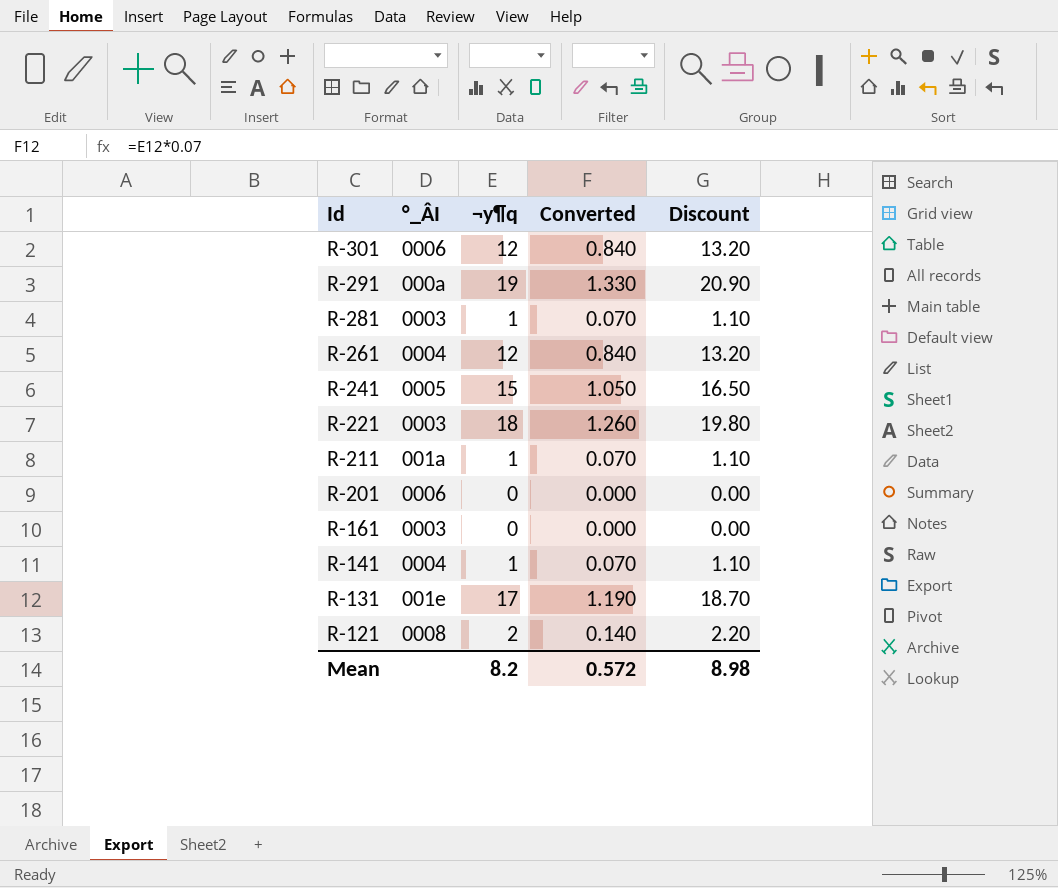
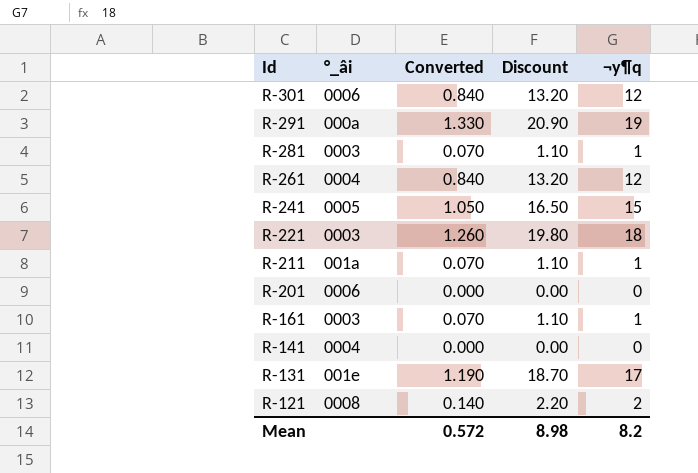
column name: °_ÂI -> °_âi
column ¬y¶q | position: 3 -> 5
R-161 | Converted: 0.000 -> 0.070
R-161 | Discount: 0.00 -> 1.10
R-161 | ¬y¶q: 0 -> 1
R-141 | Converted: 0.070 -> 0.000
R-141 | Discount: 1.10 -> 0.00
R-141 | ¬y¶q: 1 -> 0

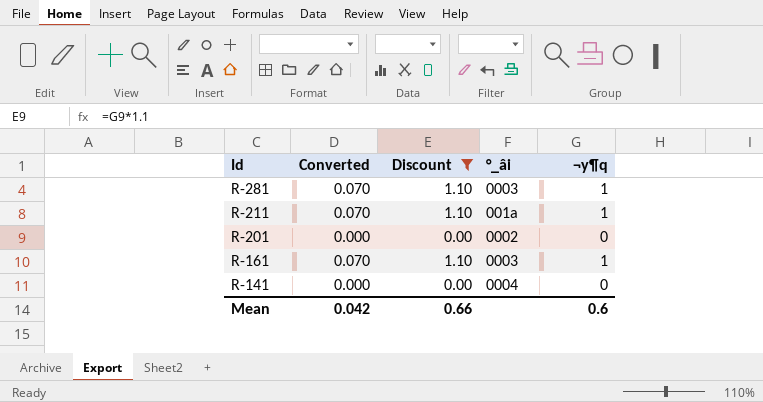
filter: none -> Discount <= 1.10
column °_âi | position: 2 -> 4
R-201 | °_âi: 0006 -> 0002
Mean | Converted: 0.572 -> 0.042
Mean | Discount: 8.98 -> 0.66
Mean | ¬y¶q: 8.2 -> 0.6

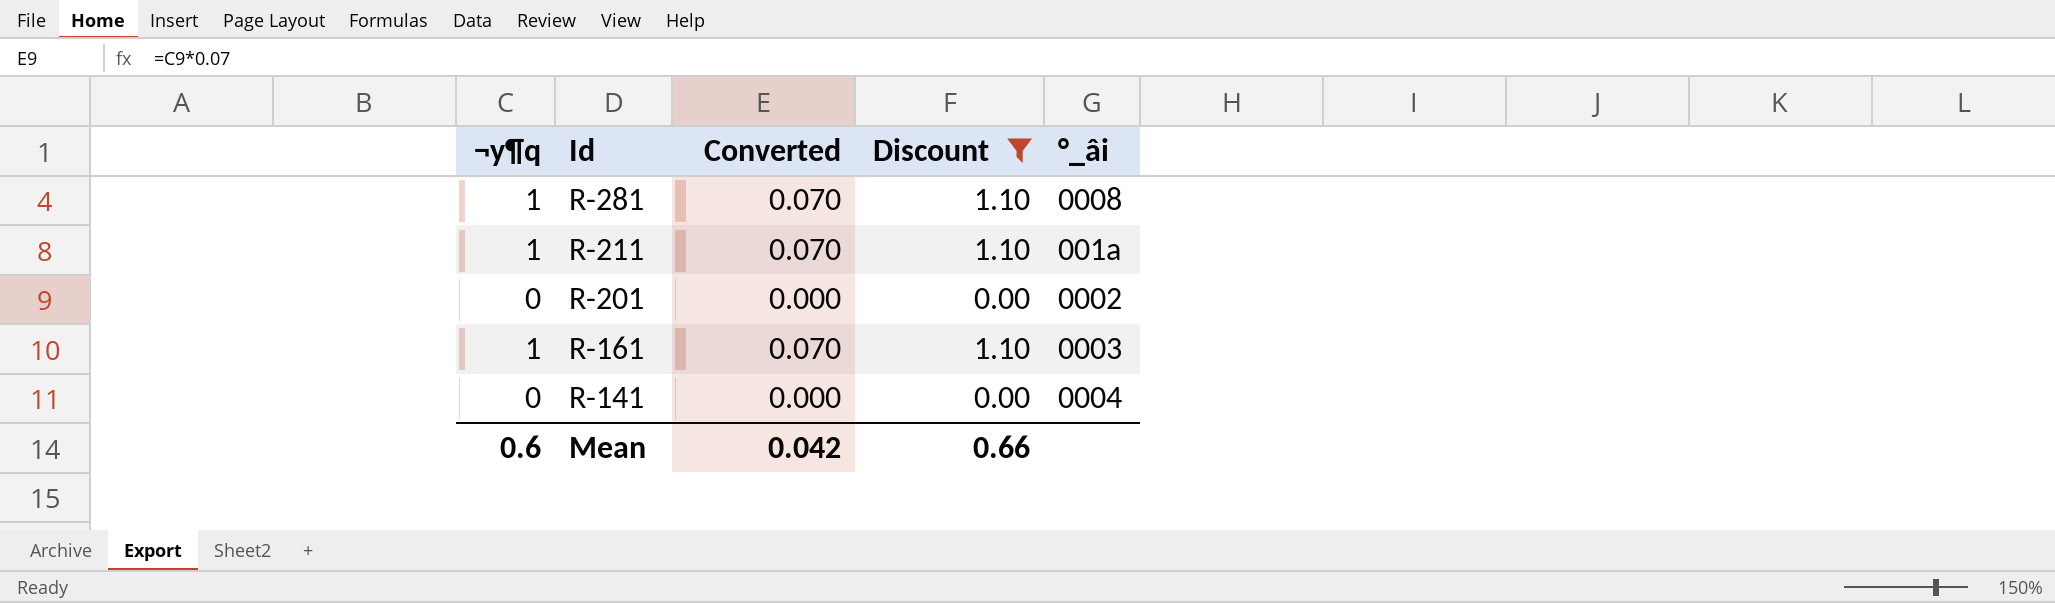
column ¬y¶q | position: 5 -> 1
R-281 | °_âi: 0003 -> 0008

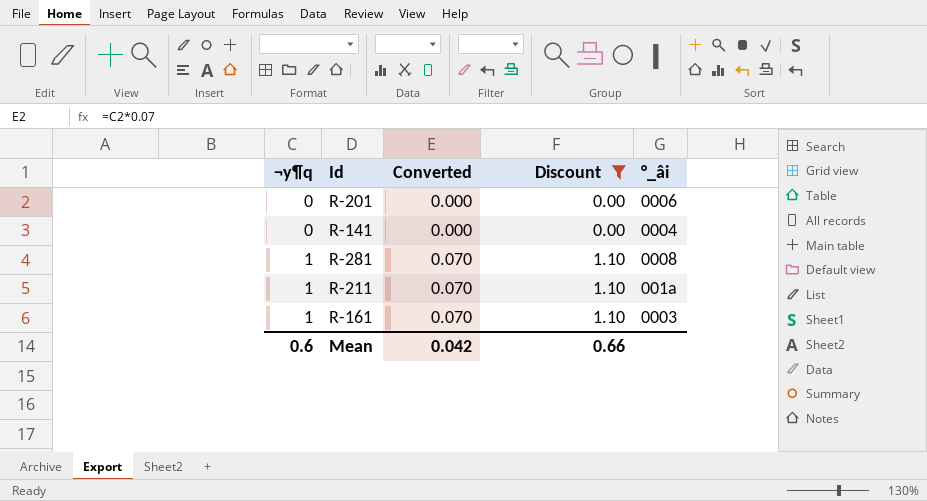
row order: Id descending -> ¬y¶q ascending
R-201 | °_âi: 0002 -> 0006

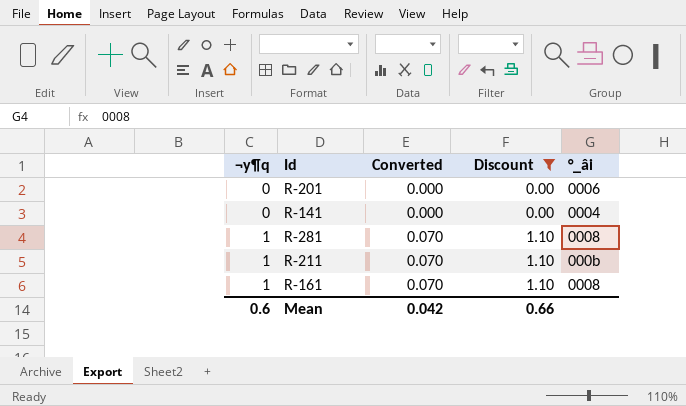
R-211 | °_âi: 001a -> 000b
R-161 | °_âi: 0003 -> 0008

